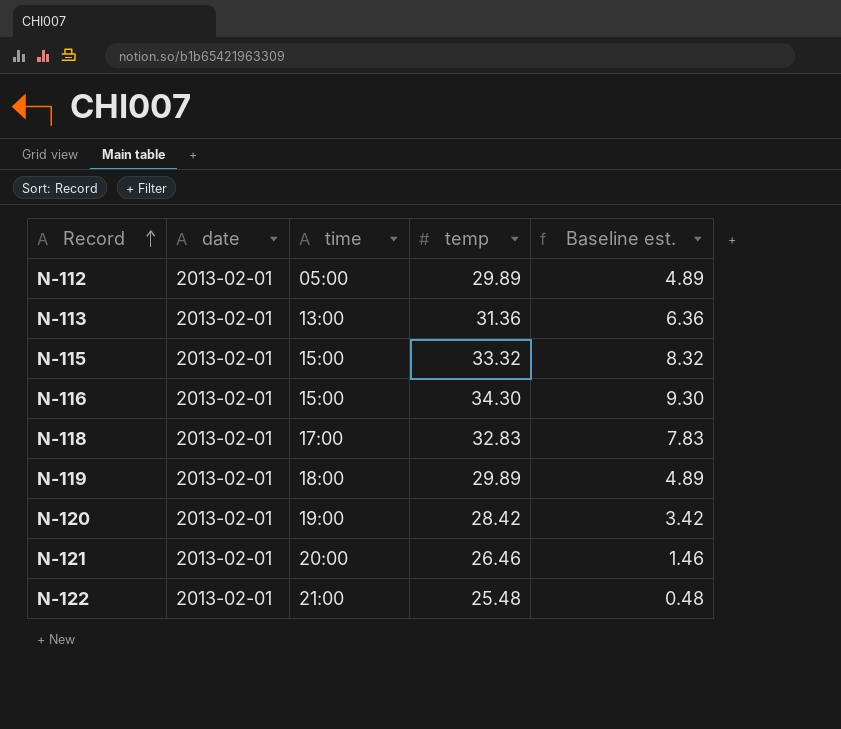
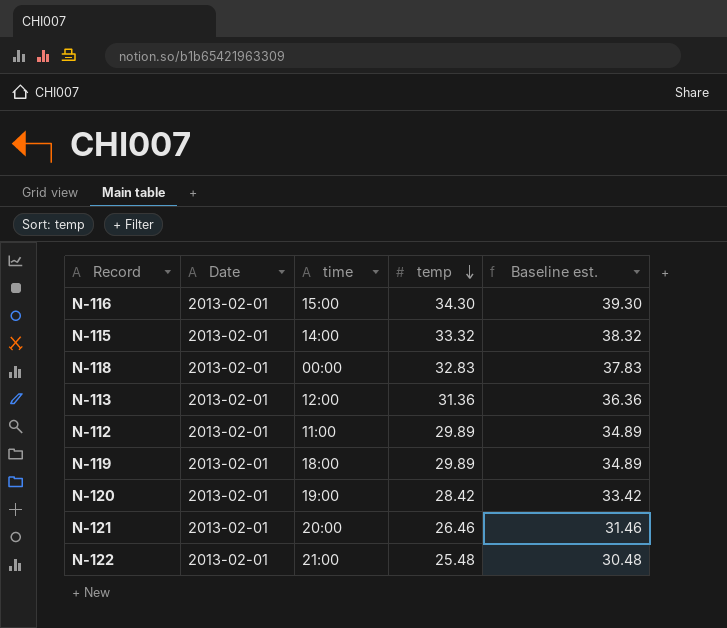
row order: Record ascending -> temp descending
column name: date -> Date
column Baseline est. | formula: [temp] - 25 -> [temp] + 5
N-115 | time: 15:00 -> 14:00
N-118 | time: 17:00 -> 00:00
N-113 | time: 13:00 -> 12:00
N-112 | time: 05:00 -> 11:00

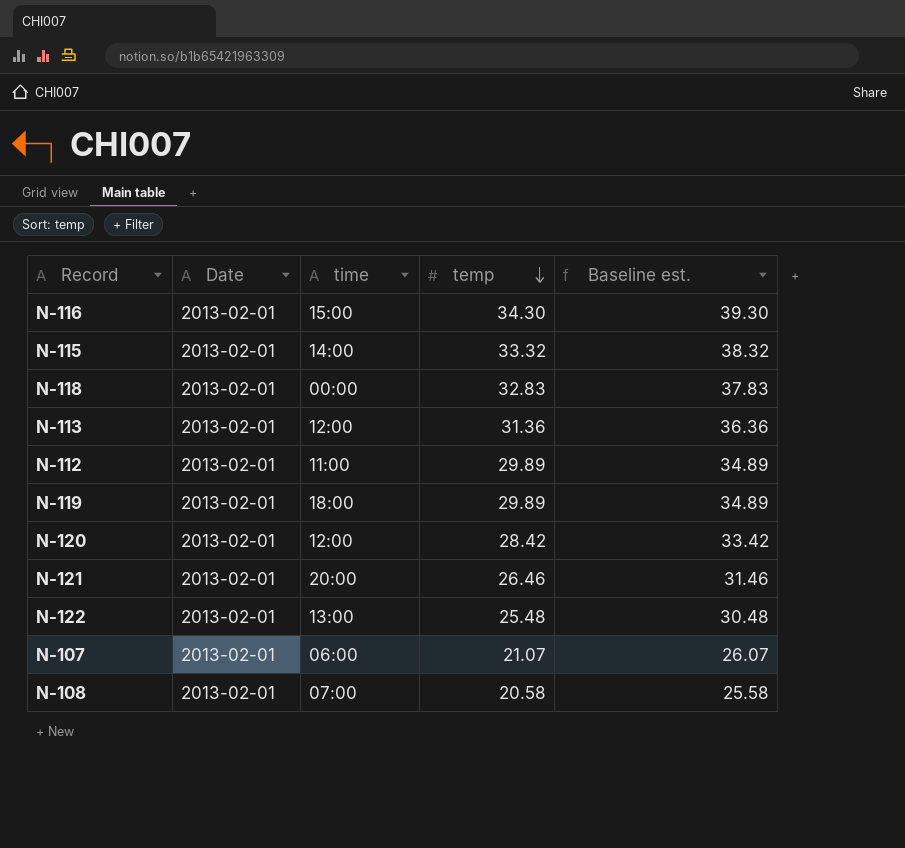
N-120 | time: 19:00 -> 12:00
N-122 | time: 21:00 -> 13:00
row N-107: none -> 2013-02-01 | 06:00 | 21.07 | 26.07
row N-108: none -> 2013-02-01 | 07:00 | 20.58 | 25.58

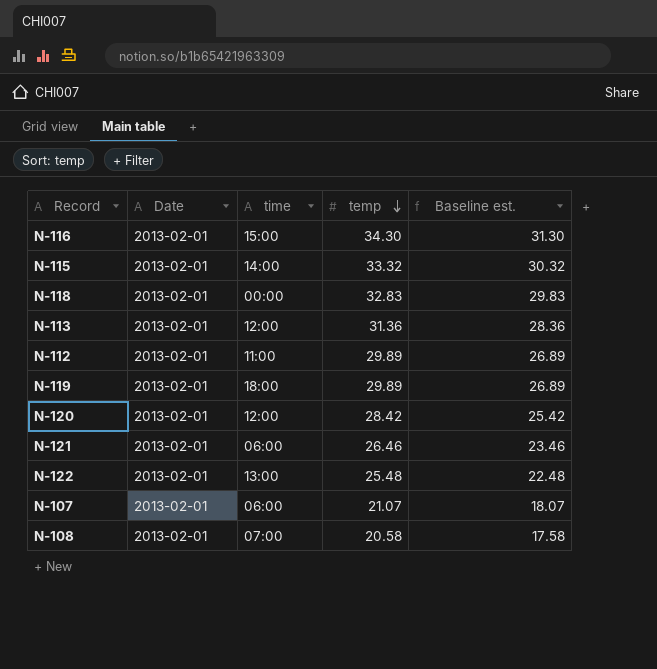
column Baseline est. | formula: [temp] + 5 -> [temp] - 3
N-121 | time: 20:00 -> 06:00

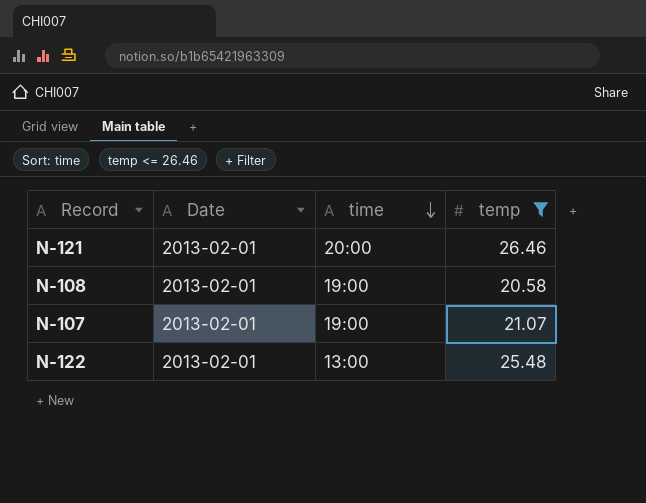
filter: none -> temp <= 26.46
row order: temp descending -> time descending
column Baseline est. | formula: [temp] - 3 -> none
N-121 | time: 06:00 -> 20:00
N-108 | time: 07:00 -> 19:00
N-107 | time: 06:00 -> 19:00

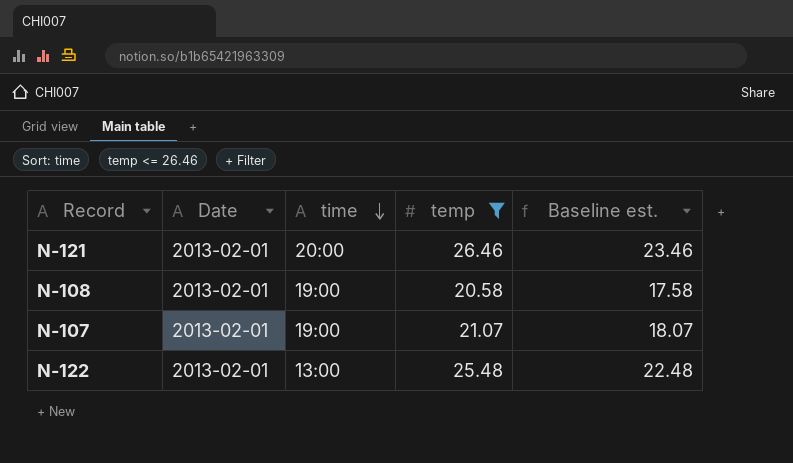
column Baseline est. | formula: none -> [temp] - 3

